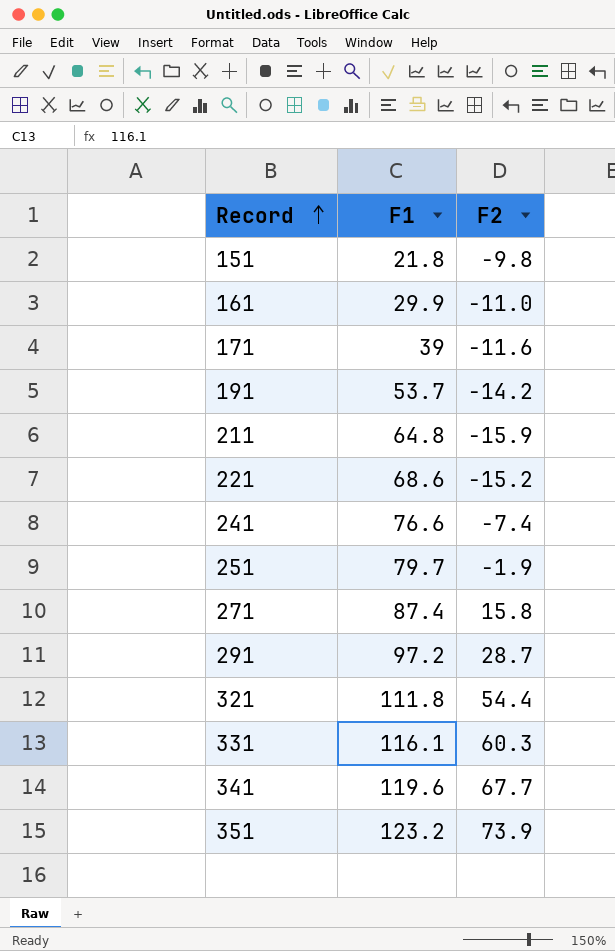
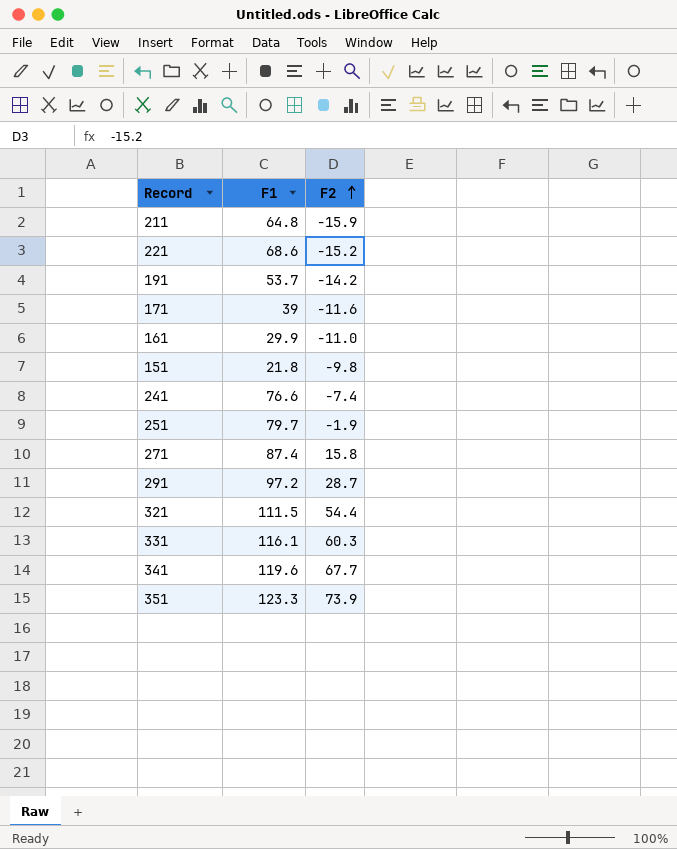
row order: Record ascending -> F2 ascending
321 | F1: 111.8 -> 111.5
351 | F1: 123.2 -> 123.3

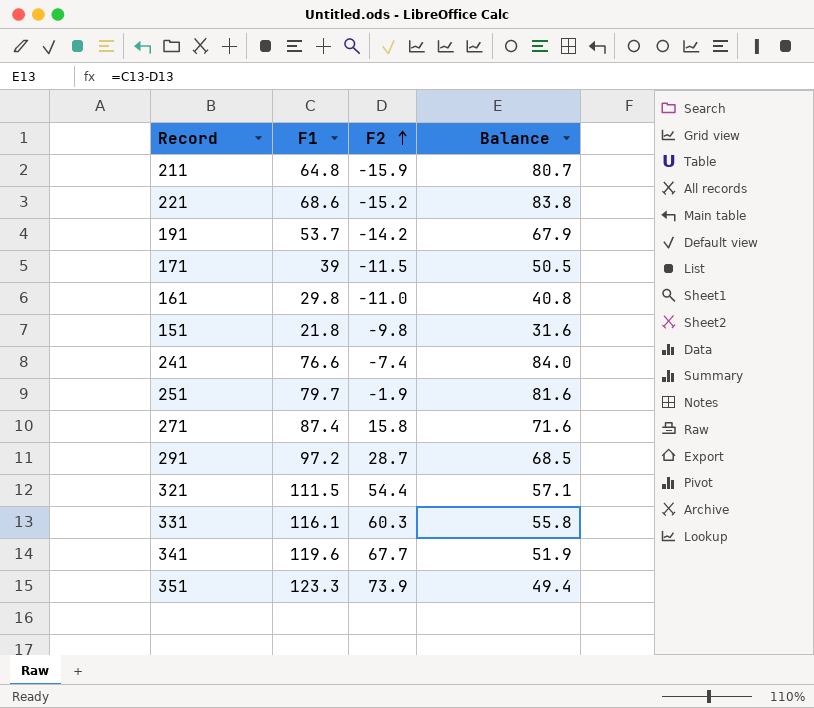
column Balance | formula: none -> [F1] - [F2]
171 | F2: -11.6 -> -11.5
161 | F1: 29.9 -> 29.8

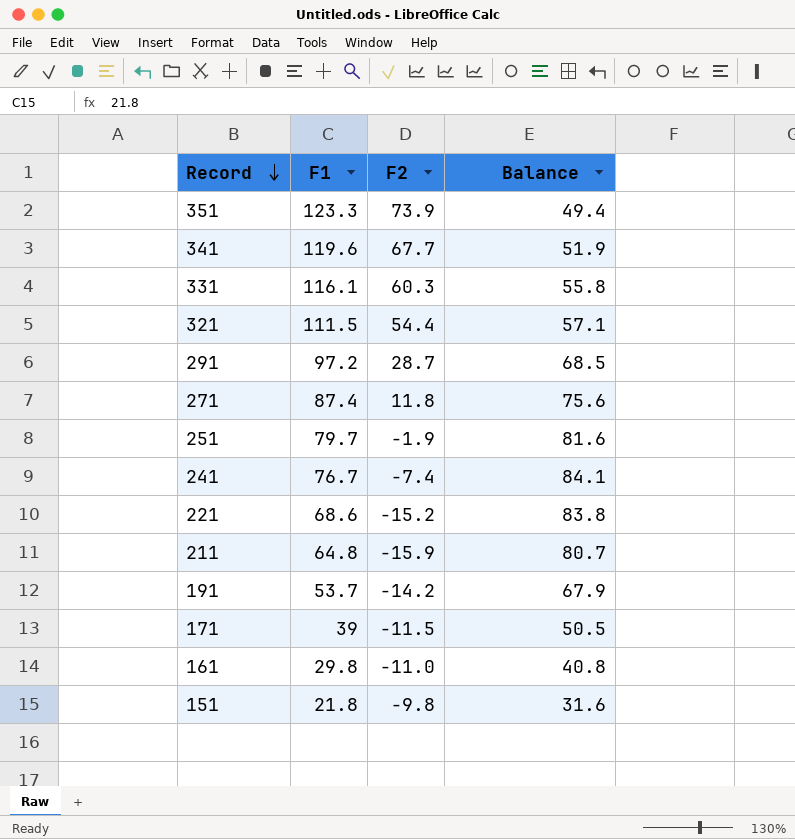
row order: F2 ascending -> Record descending
271 | F2: 15.8 -> 11.8
271 | Balance: 71.6 -> 75.6
241 | F1: 76.6 -> 76.7
241 | Balance: 84.0 -> 84.1

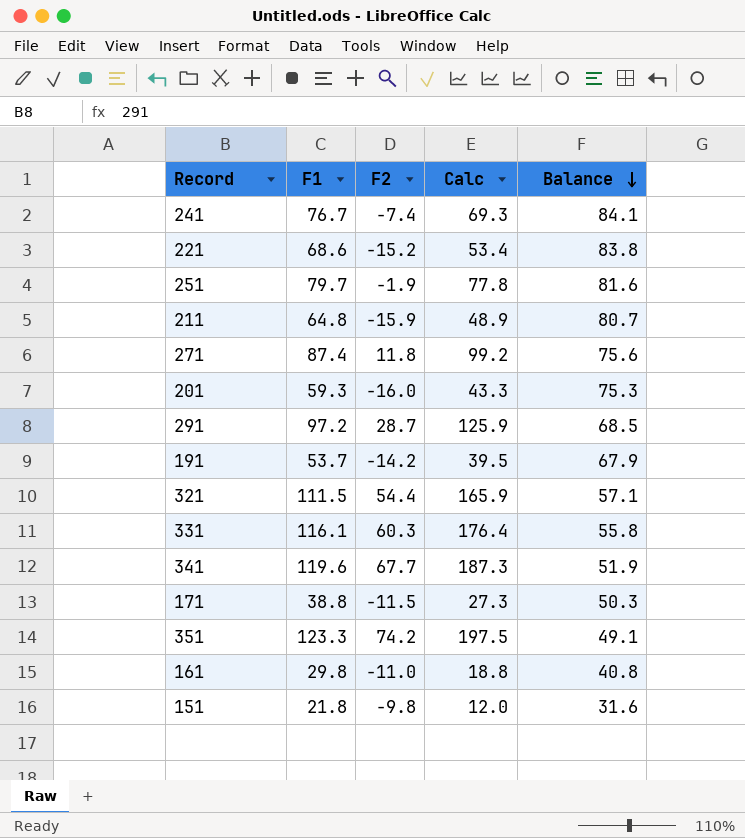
row order: Record descending -> Balance descending
column Calc | formula: none -> [F1] + [F2]
row 201: none -> 59.3 | -16.0 | 43.3 | 75.3
171 | F1: 39 -> 38.8
171 | Balance: 50.5 -> 50.3
351 | F2: 73.9 -> 74.2
351 | Balance: 49.4 -> 49.1

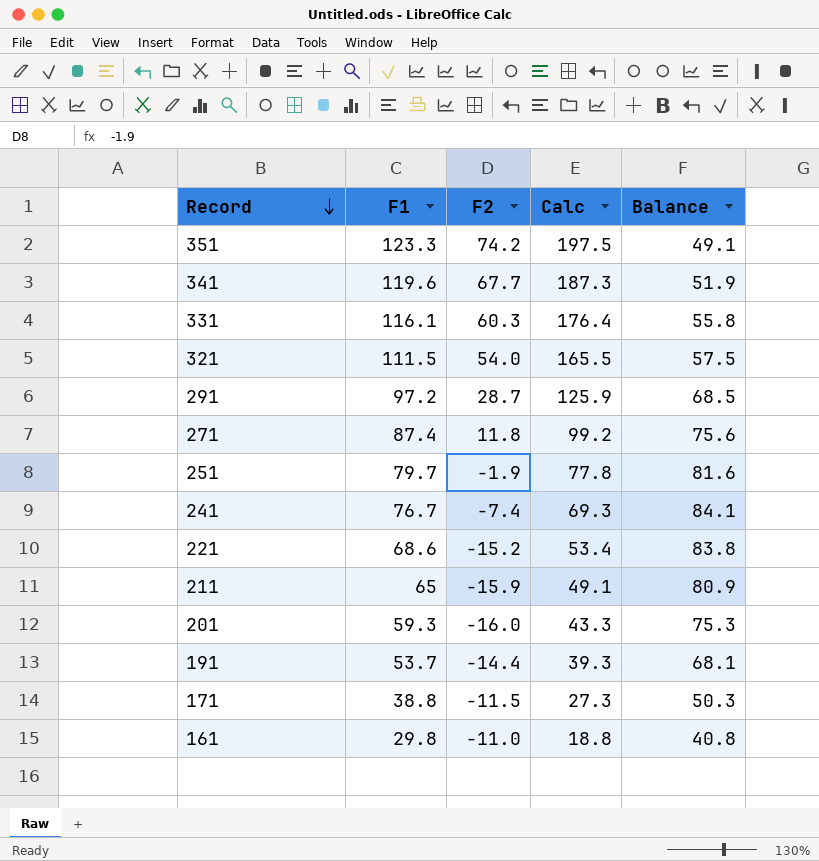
row order: Balance descending -> Record descending
row 151: 21.8 | -9.8 | 12.0 | 31.6 -> none
321 | F2: 54.4 -> 54.0
321 | Calc: 165.9 -> 165.5
321 | Balance: 57.1 -> 57.5
211 | F1: 64.8 -> 65
211 | Calc: 48.9 -> 49.1
211 | Balance: 80.7 -> 80.9
191 | F2: -14.2 -> -14.4
191 | Calc: 39.5 -> 39.3
191 | Balance: 67.9 -> 68.1

